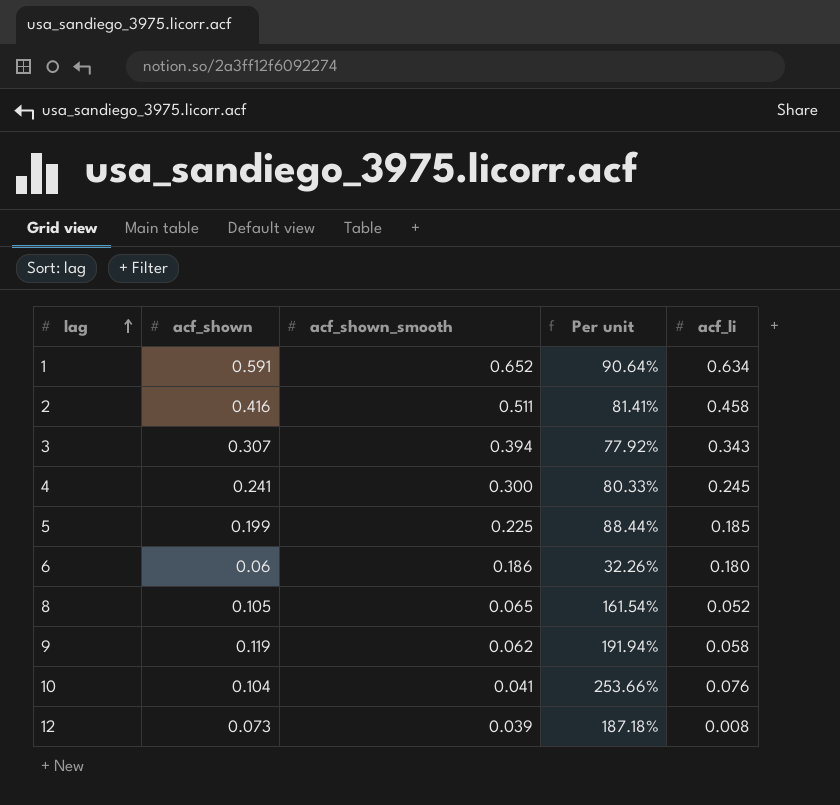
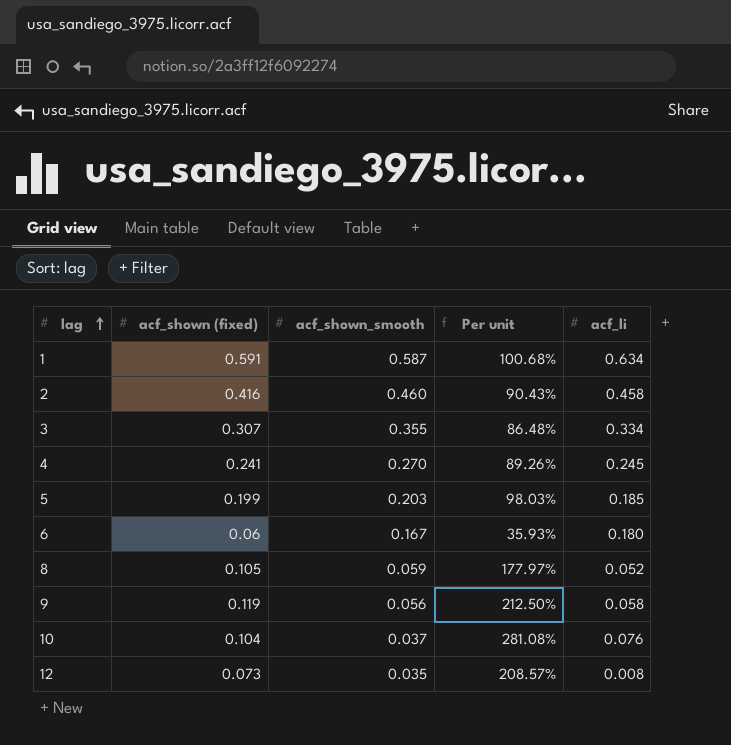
column name: acf_shown -> acf_shown (fixed)
1 | acf_shown_smooth: 0.652 -> 0.587
1 | Per unit: 90.64% -> 100.68%
2 | acf_shown_smooth: 0.511 -> 0.460
2 | Per unit: 81.41% -> 90.43%
3 | acf_shown_smooth: 0.394 -> 0.355
3 | Per unit: 77.92% -> 86.48%
3 | acf_li: 0.343 -> 0.334
4 | acf_shown_smooth: 0.300 -> 0.270
4 | Per unit: 80.33% -> 89.26%
5 | acf_shown_smooth: 0.225 -> 0.203
5 | Per unit: 88.44% -> 98.03%
6 | acf_shown_smooth: 0.186 -> 0.167
6 | Per unit: 32.26% -> 35.93%
8 | acf_shown_smooth: 0.065 -> 0.059
8 | Per unit: 161.54% -> 177.97%
9 | acf_shown_smooth: 0.062 -> 0.056
9 | Per unit: 191.94% -> 212.50%
10 | acf_shown_smooth: 0.041 -> 0.037
10 | Per unit: 253.66% -> 281.08%
12 | acf_shown_smooth: 0.039 -> 0.035
12 | Per unit: 187.18% -> 208.57%

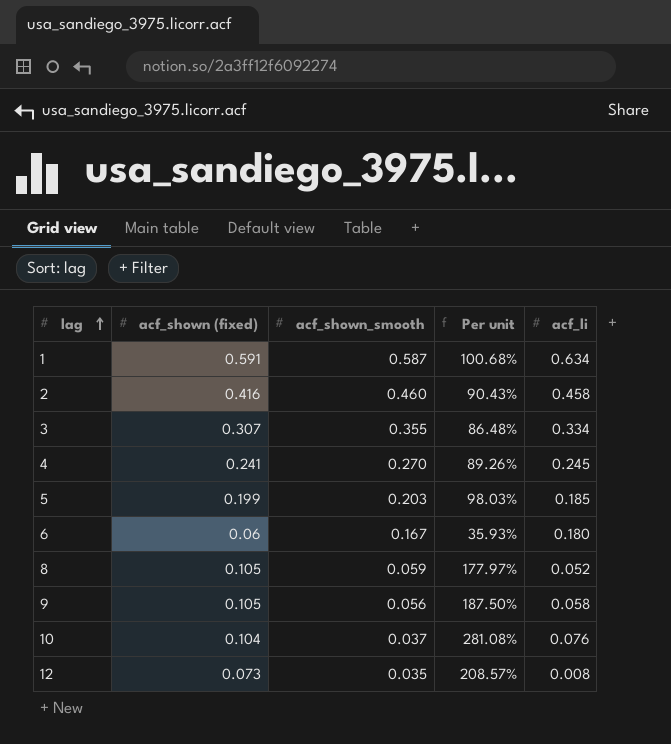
9 | acf_shown (fixed): 0.119 -> 0.105
9 | Per unit: 212.50% -> 187.50%

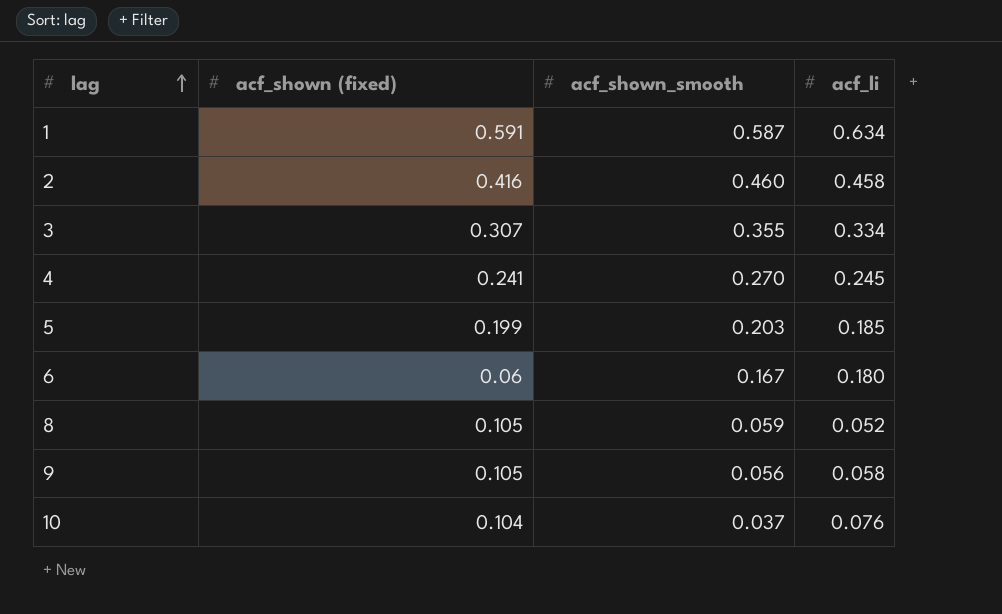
column Per unit | formula: [acf_shown (fixed)] / [acf_shown_smooth] -> none
row 12: 0.073 | 0.035 | 208.57% | 0.008 -> none

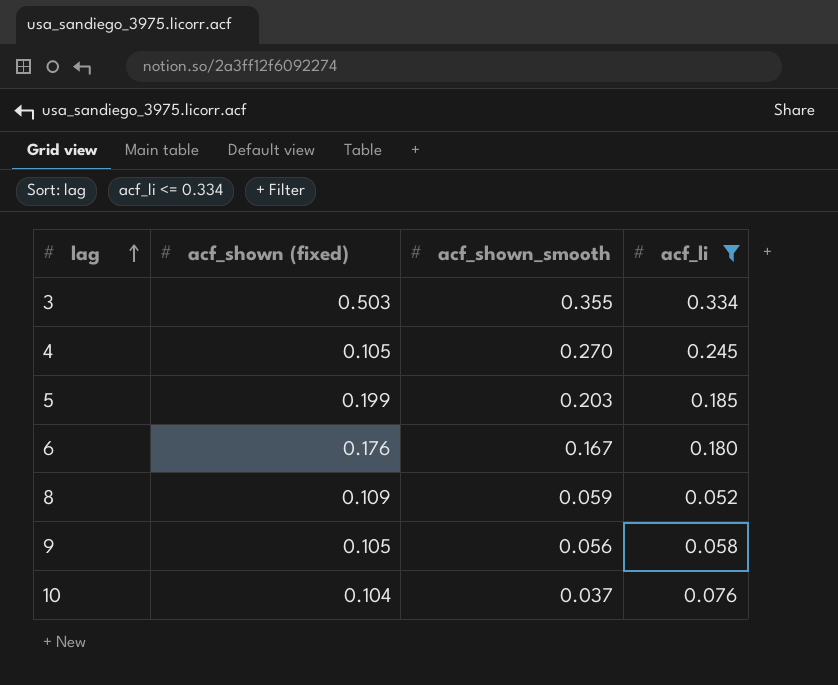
filter: none -> acf_li <= 0.334
3 | acf_shown (fixed): 0.307 -> 0.503
4 | acf_shown (fixed): 0.241 -> 0.105
6 | acf_shown (fixed): 0.06 -> 0.176
8 | acf_shown (fixed): 0.105 -> 0.109

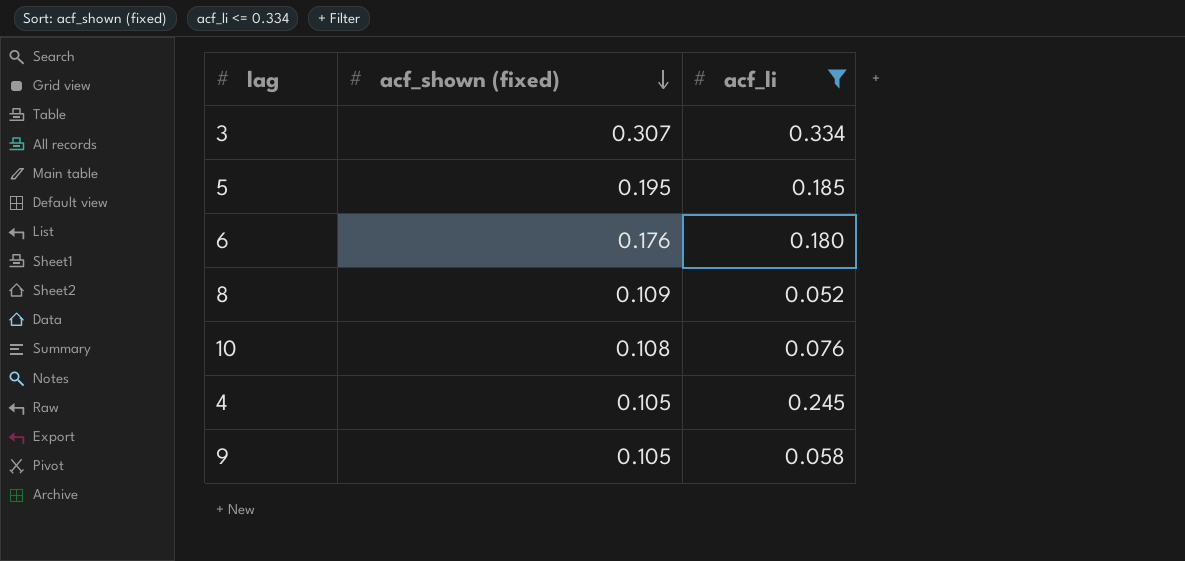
row order: lag ascending -> acf_shown (fixed) descending
column acf_shown_smooth | position: 3 -> none
3 | acf_shown (fixed): 0.503 -> 0.307
5 | acf_shown (fixed): 0.199 -> 0.195
10 | acf_shown (fixed): 0.104 -> 0.108

